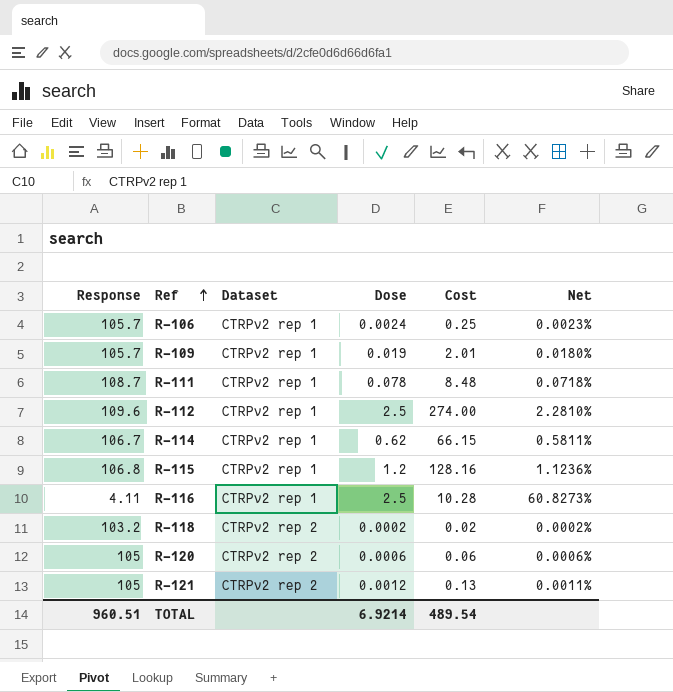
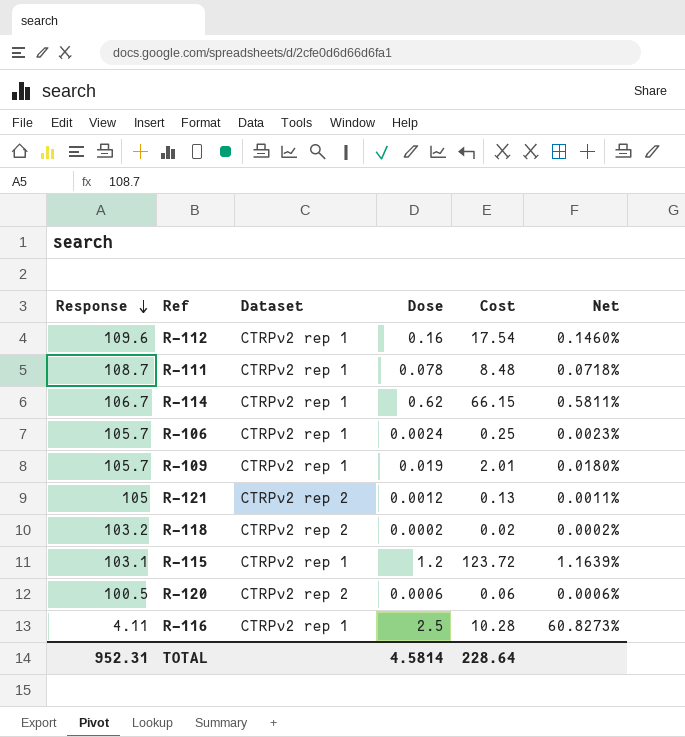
row order: Ref ascending -> Response descending
R-112 | Dose: 2.5 -> 0.16
R-112 | Cost: 274.00 -> 17.54
R-112 | Net: 2.2810% -> 0.1460%
R-115 | Response: 106.8 -> 103.1
R-115 | Cost: 128.16 -> 123.72
R-115 | Net: 1.1236% -> 1.1639%
R-120 | Response: 105 -> 100.5
TOTAL | Response: 960.51 -> 952.31
TOTAL | Dose: 6.9214 -> 4.5814
TOTAL | Cost: 489.54 -> 228.64

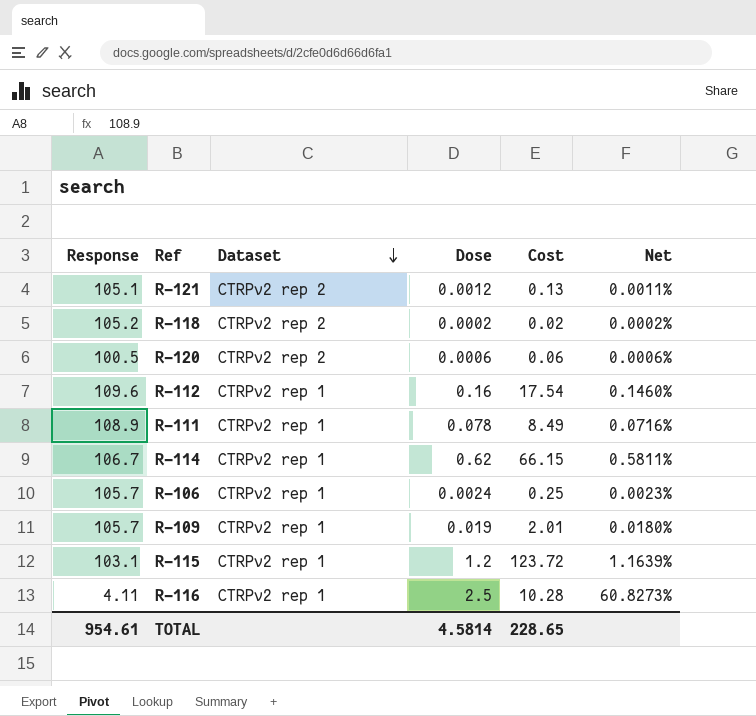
row order: Response descending -> Dataset descending
R-121 | Response: 105 -> 105.1
R-118 | Response: 103.2 -> 105.2
R-111 | Response: 108.7 -> 108.9
R-111 | Cost: 8.48 -> 8.49
R-111 | Net: 0.0718% -> 0.0716%
TOTAL | Response: 952.31 -> 954.61
TOTAL | Cost: 228.64 -> 228.65

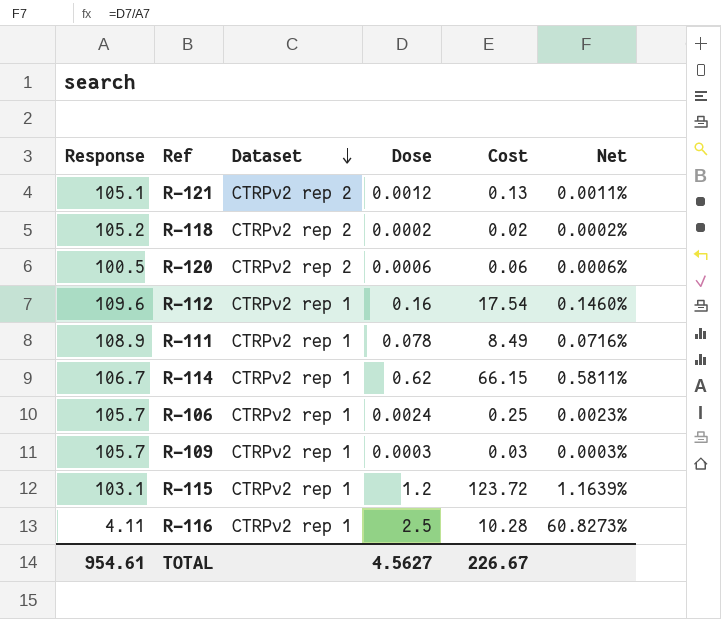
R-109 | Dose: 0.019 -> 0.0003
R-109 | Cost: 2.01 -> 0.03
R-109 | Net: 0.0180% -> 0.0003%
TOTAL | Dose: 4.5814 -> 4.5627
TOTAL | Cost: 228.65 -> 226.67

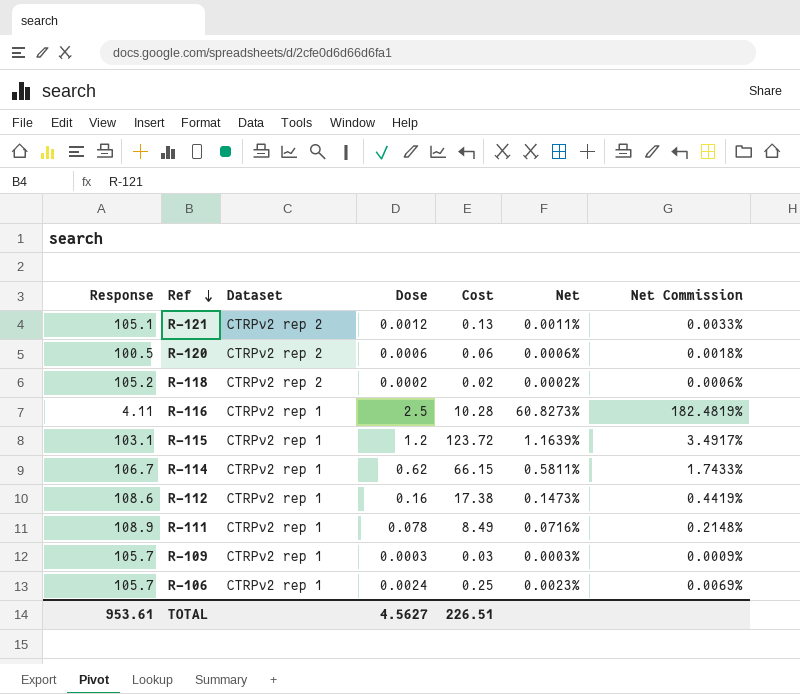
row order: Dataset descending -> Ref descending
column Net Commission | formula: none -> [Net] * 3
R-112 | Response: 109.6 -> 108.6
R-112 | Cost: 17.54 -> 17.38
R-112 | Net: 0.1460% -> 0.1473%
TOTAL | Response: 954.61 -> 953.61
TOTAL | Cost: 226.67 -> 226.51

